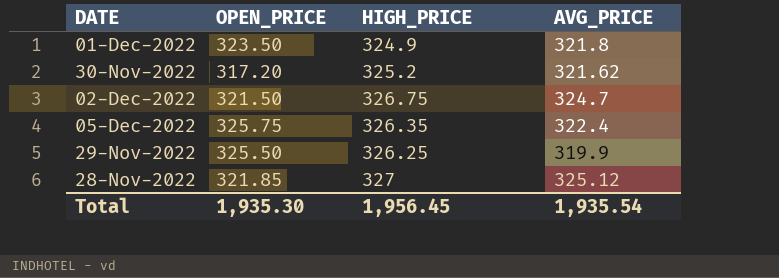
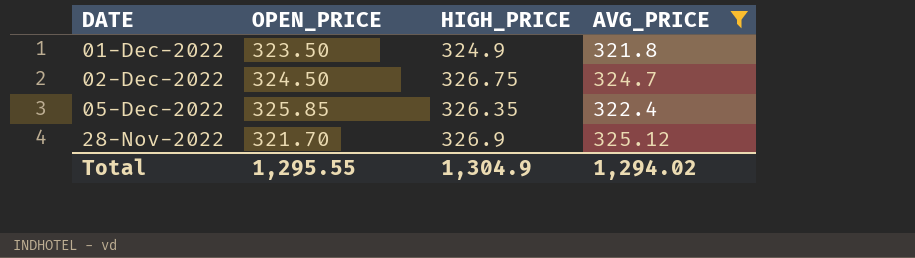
filter: none -> AVG_PRICE >= 321.8
02-Dec-2022 | OPEN_PRICE: 321.50 -> 324.50
05-Dec-2022 | OPEN_PRICE: 325.75 -> 325.85
28-Nov-2022 | OPEN_PRICE: 321.85 -> 321.70
28-Nov-2022 | HIGH_PRICE: 327 -> 326.9
Total | OPEN_PRICE: 1,935.30 -> 1,295.55
Total | HIGH_PRICE: 1,956.45 -> 1,304.9
Total | AVG_PRICE: 1,935.54 -> 1,294.02

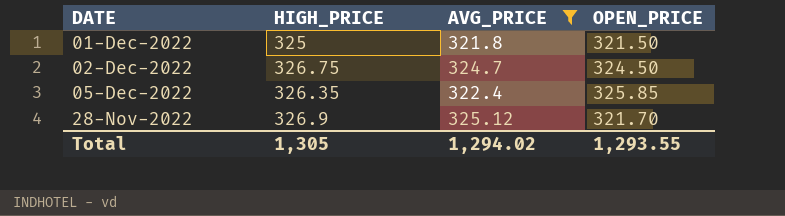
column OPEN_PRICE | position: 2 -> 4
01-Dec-2022 | HIGH_PRICE: 324.9 -> 325
01-Dec-2022 | OPEN_PRICE: 323.50 -> 321.50
Total | HIGH_PRICE: 1,304.9 -> 1,305
Total | OPEN_PRICE: 1,295.55 -> 1,293.55

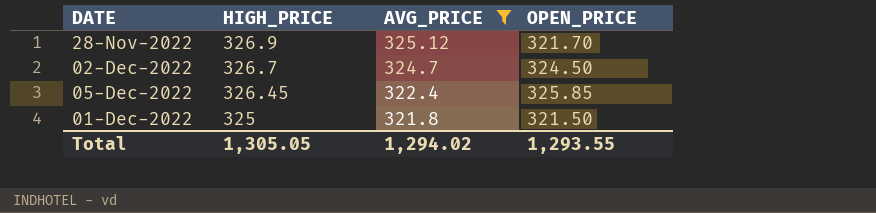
row order: none -> HIGH_PRICE descending
02-Dec-2022 | HIGH_PRICE: 326.75 -> 326.7
05-Dec-2022 | HIGH_PRICE: 326.35 -> 326.45
Total | HIGH_PRICE: 1,305 -> 1,305.05

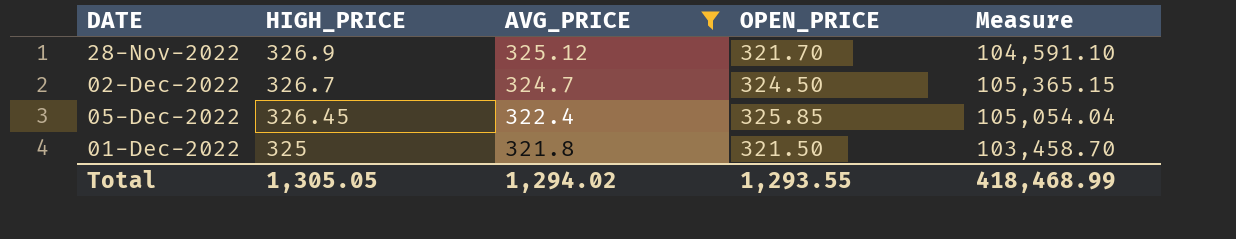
column Measure | formula: none -> [AVG_PRICE] * [OPEN_PRICE]

